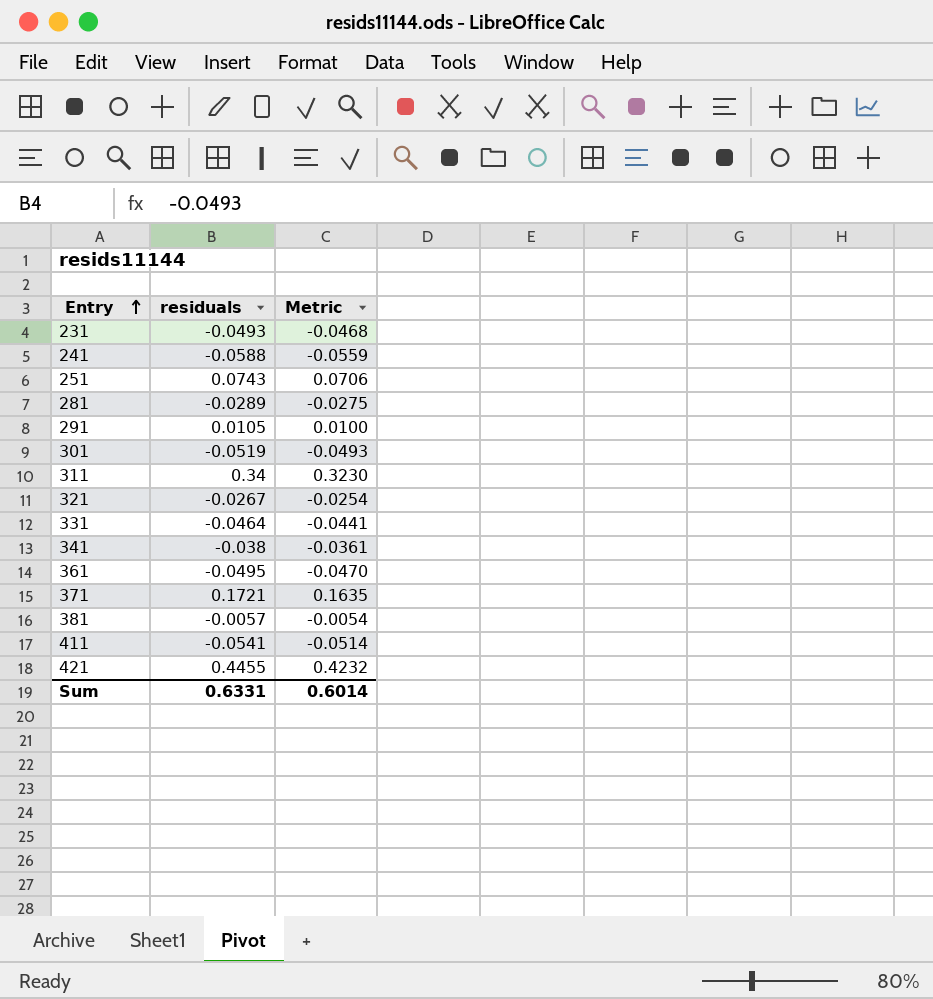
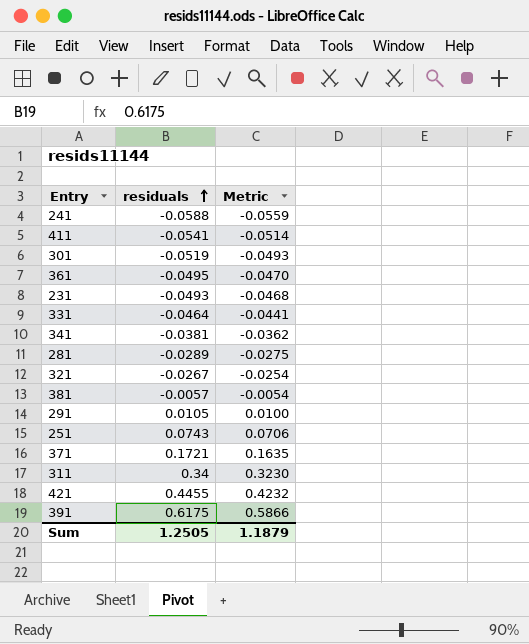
row order: Entry ascending -> residuals ascending
341 | residuals: -0.038 -> -0.0381
341 | Metric: -0.0361 -> -0.0362
row 391: none -> 0.6175 | 0.5866
Sum | residuals: 0.6331 -> 1.2505
Sum | Metric: 0.6014 -> 1.1879

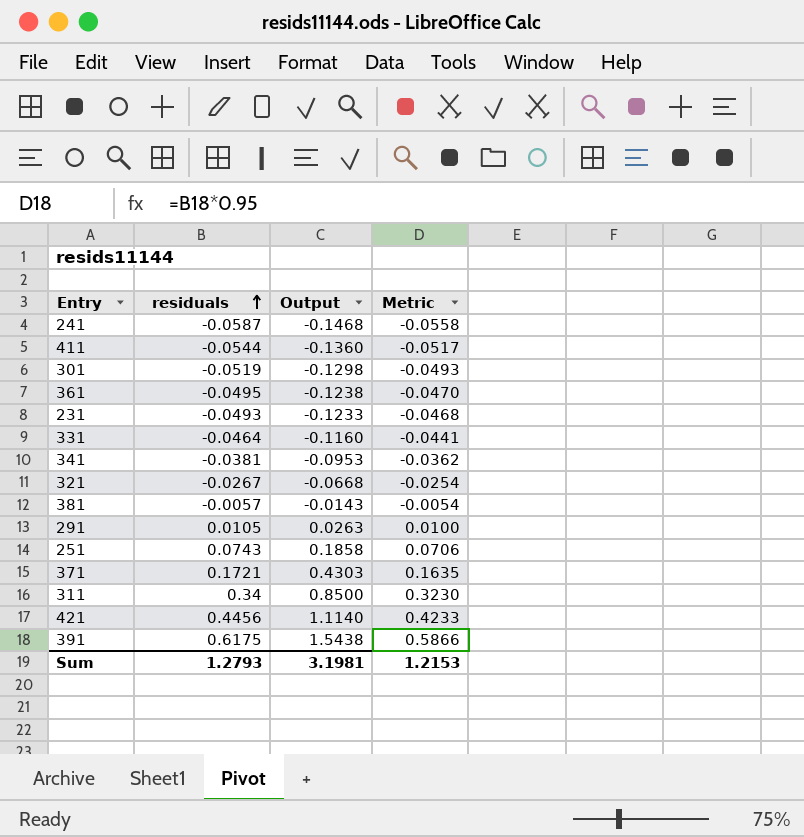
column Output | formula: none -> [residuals] * 2.5
row 281: -0.0289 | -0.0275 -> none
241 | residuals: -0.0588 -> -0.0587
241 | Metric: -0.0559 -> -0.0558
411 | residuals: -0.0541 -> -0.0544
411 | Metric: -0.0514 -> -0.0517
421 | residuals: 0.4455 -> 0.4456
421 | Metric: 0.4232 -> 0.4233
Sum | residuals: 1.2505 -> 1.2793
Sum | Metric: 1.1879 -> 1.2153

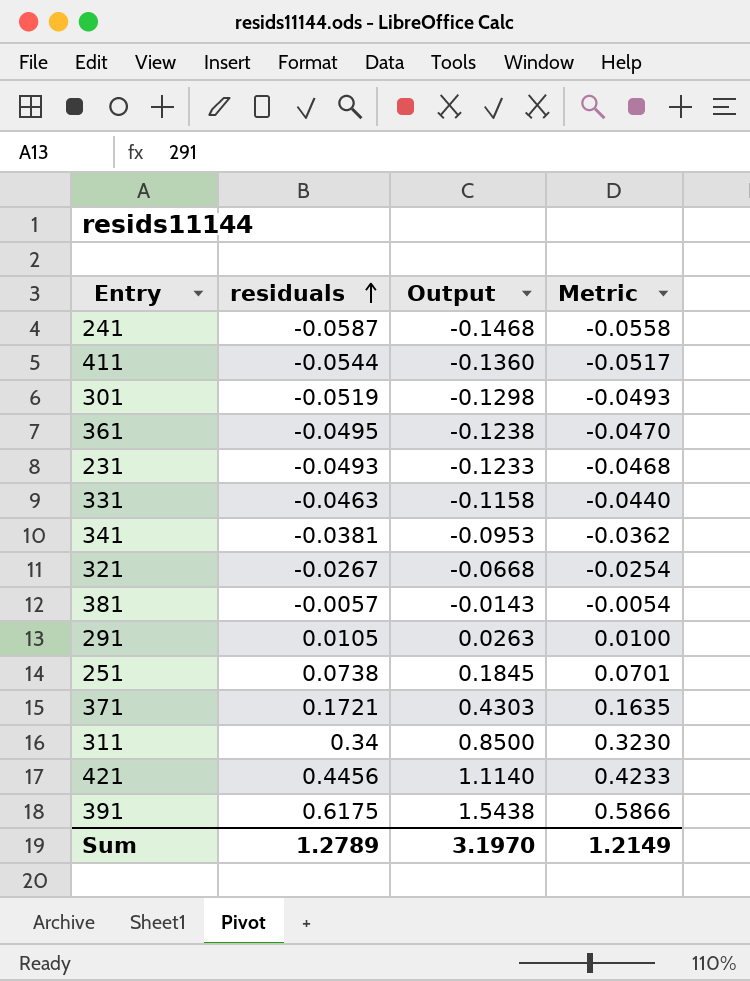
331 | residuals: -0.0464 -> -0.0463
331 | Output: -0.1160 -> -0.1158
331 | Metric: -0.0441 -> -0.0440
251 | residuals: 0.0743 -> 0.0738
251 | Output: 0.1858 -> 0.1845
251 | Metric: 0.0706 -> 0.0701
Sum | residuals: 1.2793 -> 1.2789
Sum | Output: 3.1981 -> 3.1970
Sum | Metric: 1.2153 -> 1.2149

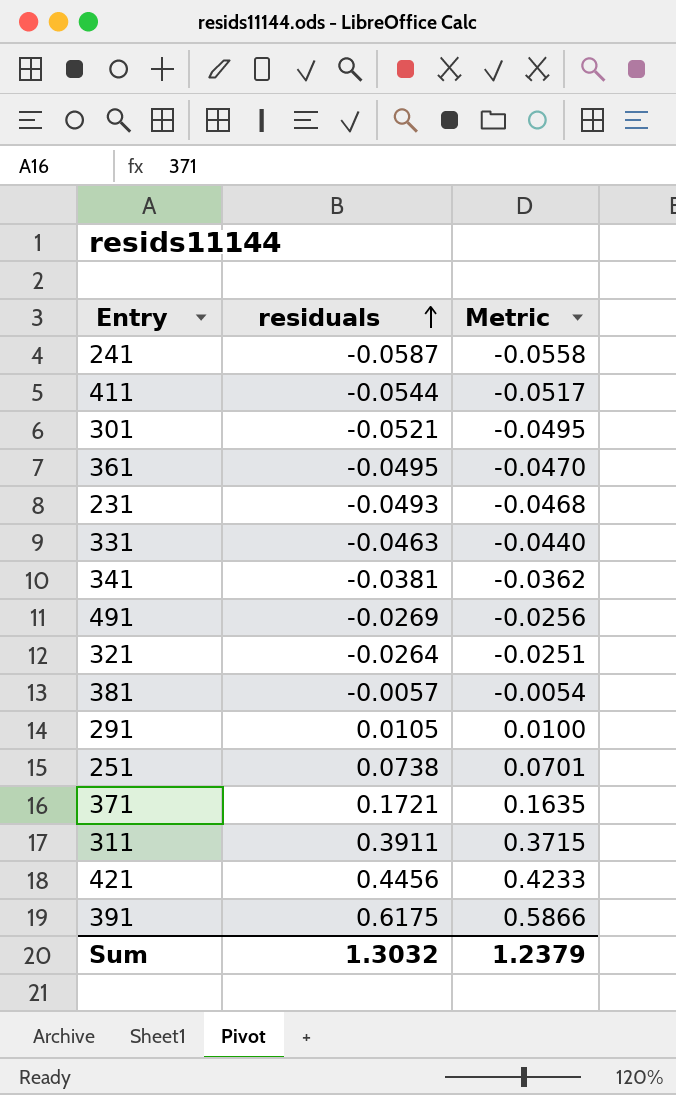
column Output | formula: [residuals] * 2.5 -> none
301 | residuals: -0.0519 -> -0.0521
301 | Metric: -0.0493 -> -0.0495
row 491: none -> -0.0269 | -0.0256
321 | residuals: -0.0267 -> -0.0264
321 | Metric: -0.0254 -> -0.0251
311 | residuals: 0.34 -> 0.3911
311 | Metric: 0.3230 -> 0.3715
Sum | residuals: 1.2789 -> 1.3032
Sum | Metric: 1.2149 -> 1.2379

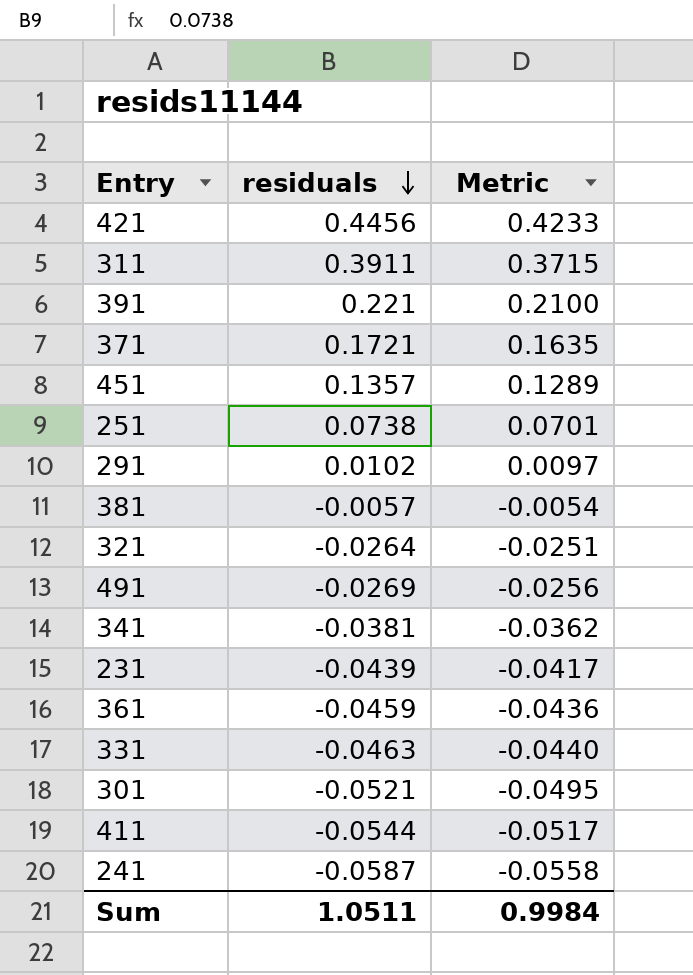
row order: residuals ascending -> residuals descending
391 | residuals: 0.6175 -> 0.221
391 | Metric: 0.5866 -> 0.2100
row 451: none -> 0.1357 | 0.1289
291 | residuals: 0.0105 -> 0.0102
291 | Metric: 0.0100 -> 0.0097
231 | residuals: -0.0493 -> -0.0439
231 | Metric: -0.0468 -> -0.0417
361 | residuals: -0.0495 -> -0.0459
361 | Metric: -0.0470 -> -0.0436
Sum | residuals: 1.3032 -> 1.0511
Sum | Metric: 1.2379 -> 0.9984

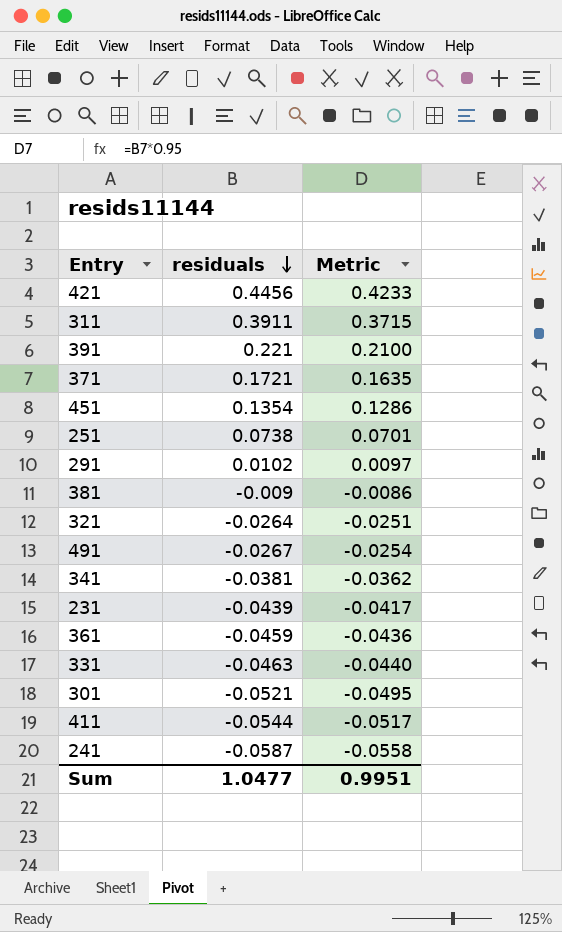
451 | residuals: 0.1357 -> 0.1354
451 | Metric: 0.1289 -> 0.1286
381 | residuals: -0.0057 -> -0.009
381 | Metric: -0.0054 -> -0.0086
491 | residuals: -0.0269 -> -0.0267
491 | Metric: -0.0256 -> -0.0254
Sum | residuals: 1.0511 -> 1.0477
Sum | Metric: 0.9984 -> 0.9951

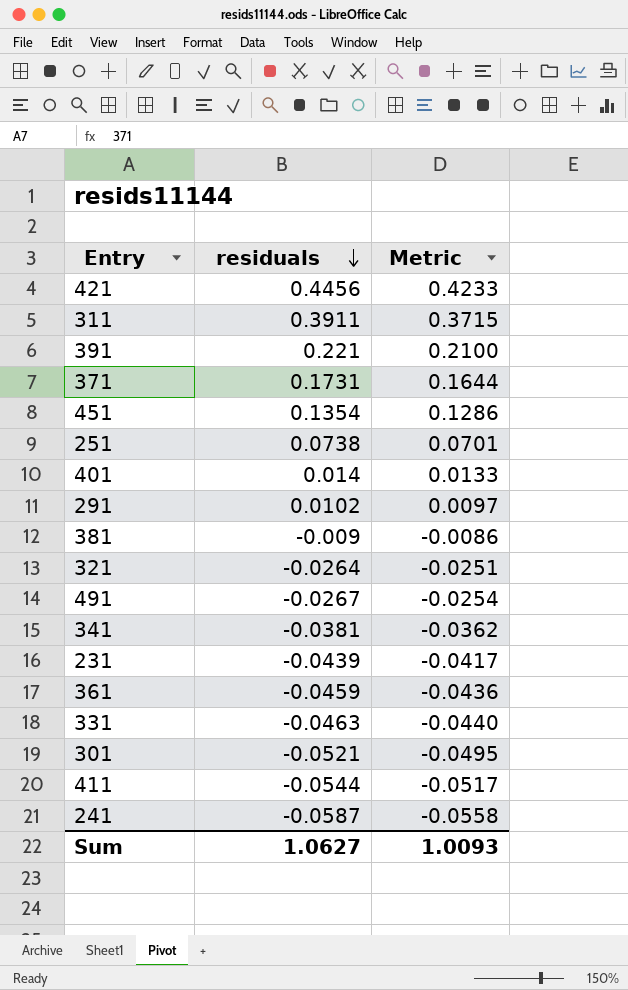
371 | residuals: 0.1721 -> 0.1731
371 | Metric: 0.1635 -> 0.1644
row 401: none -> 0.014 | 0.0133
Sum | residuals: 1.0477 -> 1.0627
Sum | Metric: 0.9951 -> 1.0093

